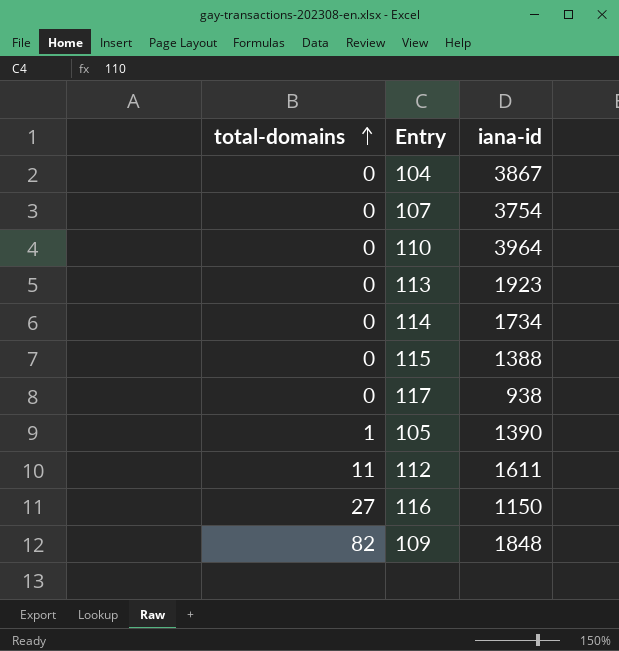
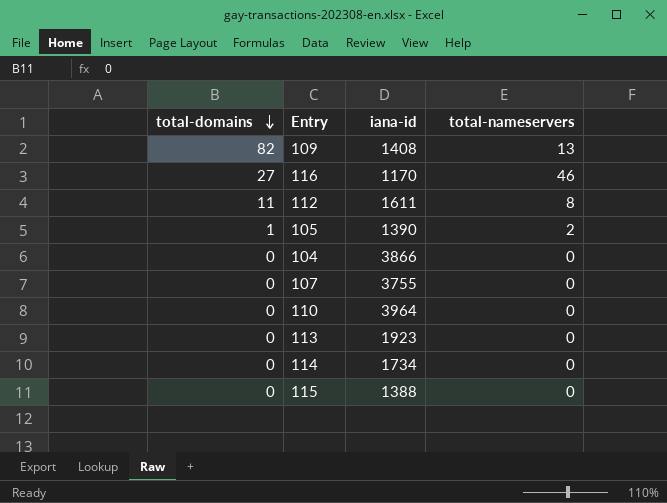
row order: total-domains ascending -> total-domains descending
column total-nameservers | position: none -> 4
row 117: 0 | 938 -> none
109 | iana-id: 1848 -> 1408
116 | iana-id: 1150 -> 1170
104 | iana-id: 3867 -> 3866
107 | iana-id: 3754 -> 3755

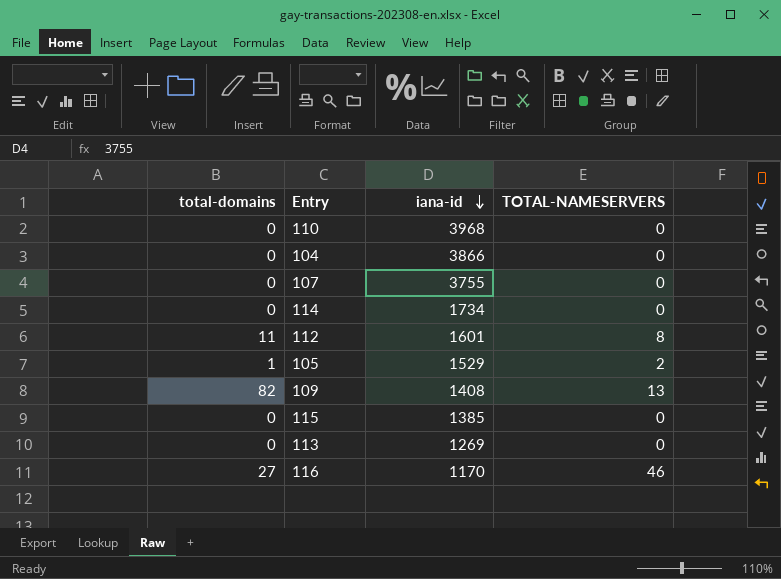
row order: total-domains descending -> iana-id descending
column name: total-nameservers -> TOTAL-NAMESERVERS
110 | iana-id: 3964 -> 3968
112 | iana-id: 1611 -> 1601
105 | iana-id: 1390 -> 1529
115 | iana-id: 1388 -> 1385
113 | iana-id: 1923 -> 1269

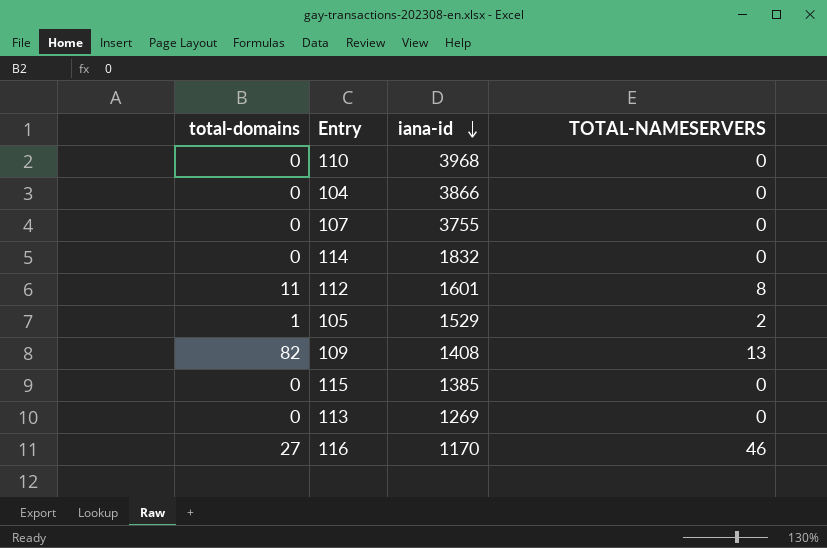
114 | iana-id: 1734 -> 1832

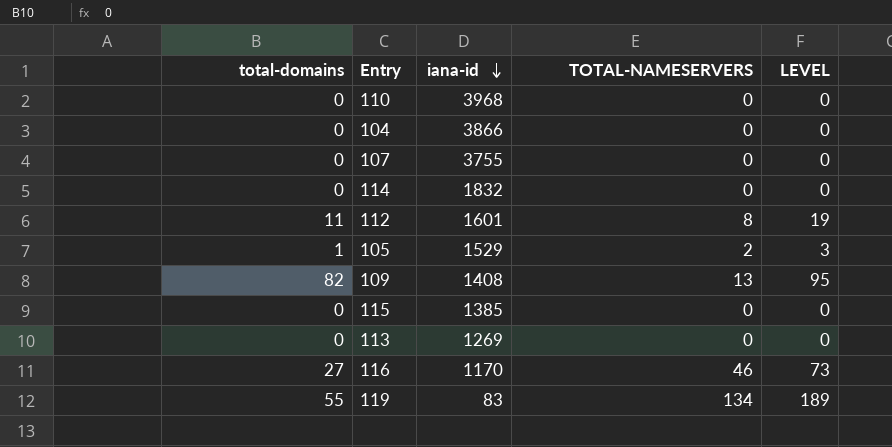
column LEVEL | formula: none -> [total-domains] + [TOTAL-NAMESERVERS]
row 119: none -> 55 | 83 | 134 | 189

